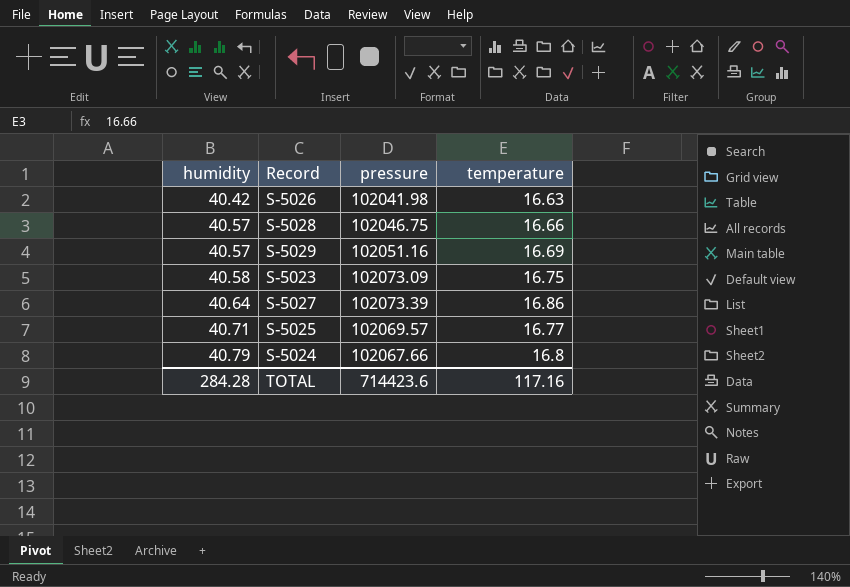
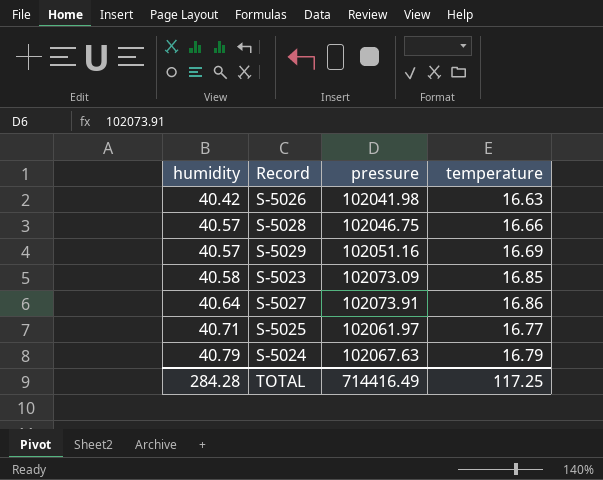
S-5023 | temperature: 16.75 -> 16.85
S-5027 | pressure: 102073.39 -> 102073.91
S-5025 | pressure: 102069.57 -> 102061.97
S-5024 | pressure: 102067.66 -> 102067.63
S-5024 | temperature: 16.8 -> 16.79
TOTAL | pressure: 714423.6 -> 714416.49
TOTAL | temperature: 117.16 -> 117.25

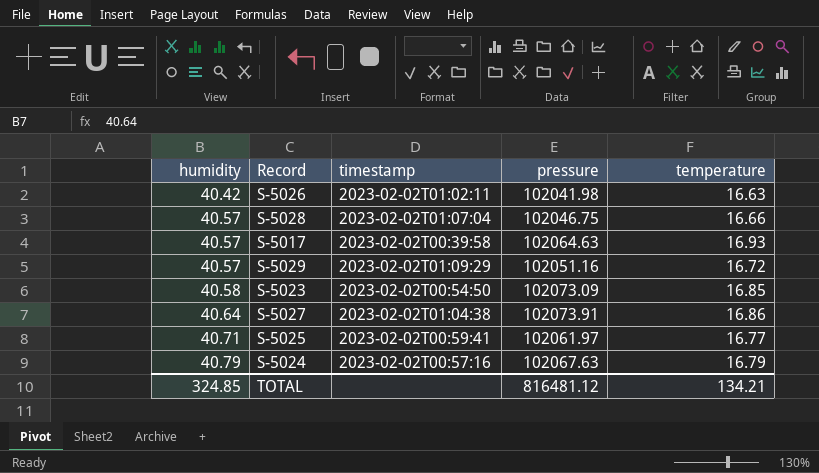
column timestamp | position: none -> 3
row S-5017: none -> 40.57 | 2023-02-02T00:39:58 | 102064.63 | 16.93
S-5029 | temperature: 16.69 -> 16.72
TOTAL | humidity: 284.28 -> 324.85
TOTAL | pressure: 714416.49 -> 816481.12
TOTAL | temperature: 117.25 -> 134.21

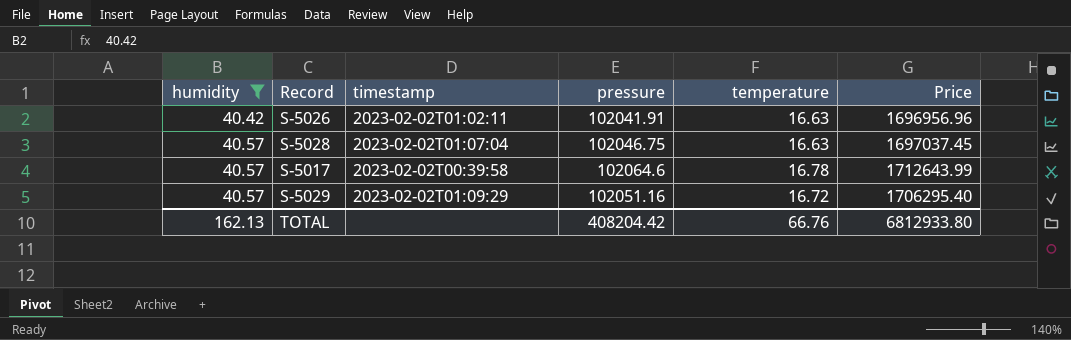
filter: none -> humidity <= 40.57
column Price | formula: none -> [pressure] * [temperature]
S-5026 | pressure: 102041.98 -> 102041.91
S-5028 | temperature: 16.66 -> 16.63
S-5017 | pressure: 102064.63 -> 102064.6
S-5017 | temperature: 16.93 -> 16.78
TOTAL | humidity: 324.85 -> 162.13
TOTAL | pressure: 816481.12 -> 408204.42
TOTAL | temperature: 134.21 -> 66.76

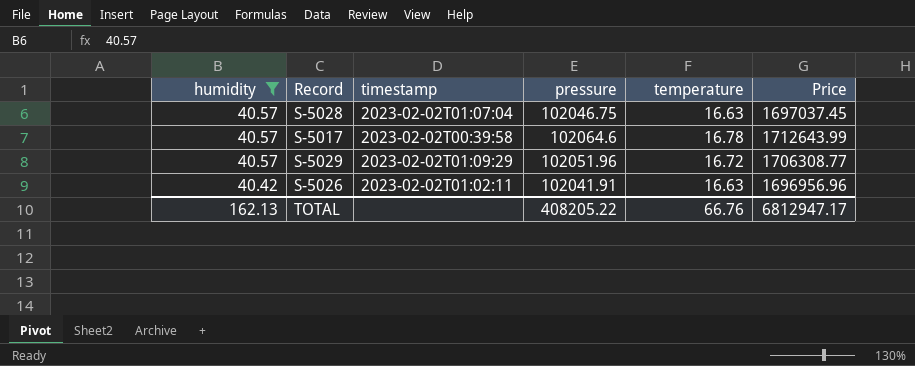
row order: humidity ascending -> humidity descending
S-5029 | pressure: 102051.16 -> 102051.96
S-5029 | Price: 1706295.40 -> 1706308.77
TOTAL | pressure: 408204.42 -> 408205.22
TOTAL | Price: 6812933.80 -> 6812947.17

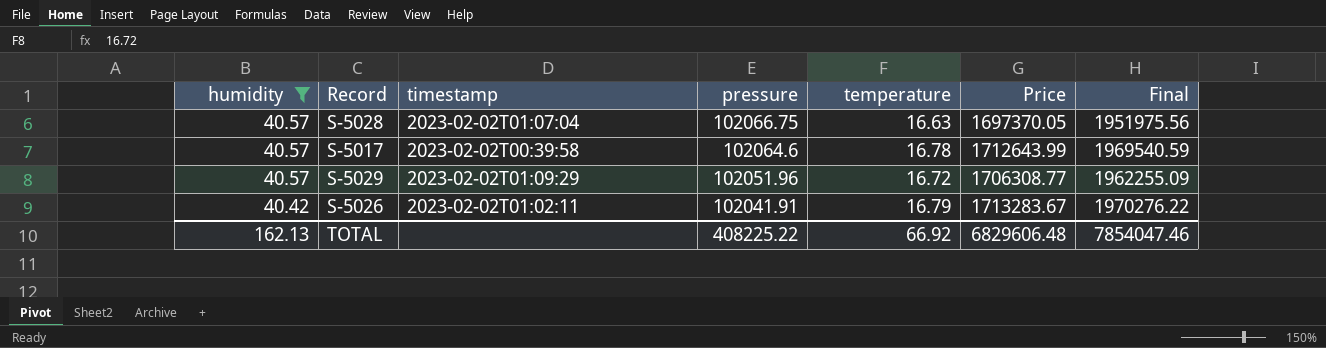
column Final | formula: none -> [Price] * 1.15
S-5028 | pressure: 102046.75 -> 102066.75
S-5028 | Price: 1697037.45 -> 1697370.05
S-5026 | temperature: 16.63 -> 16.79
S-5026 | Price: 1696956.96 -> 1713283.67
TOTAL | pressure: 408205.22 -> 408225.22
TOTAL | temperature: 66.76 -> 66.92
TOTAL | Price: 6812947.17 -> 6829606.48

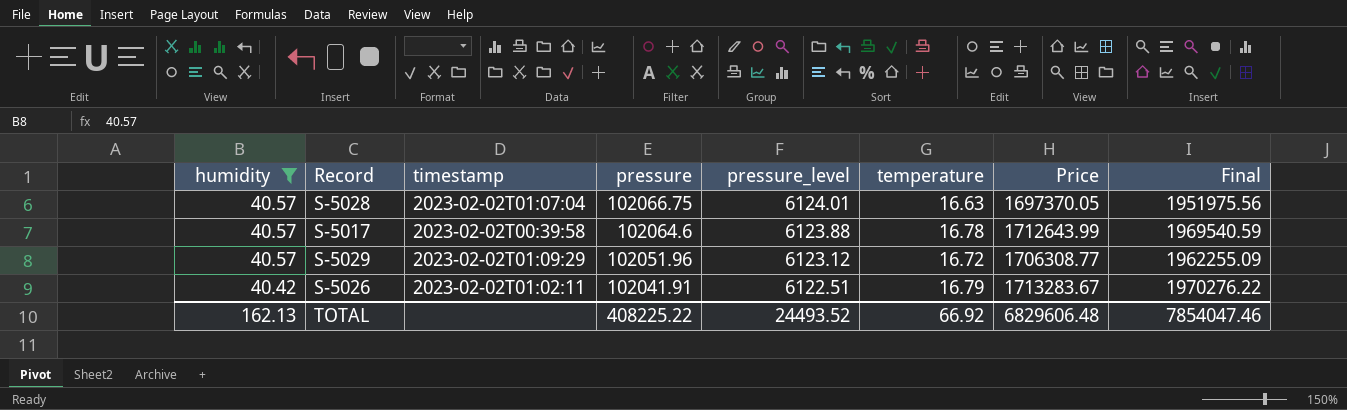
column pressure_level | formula: none -> [pressure] * 0.06

